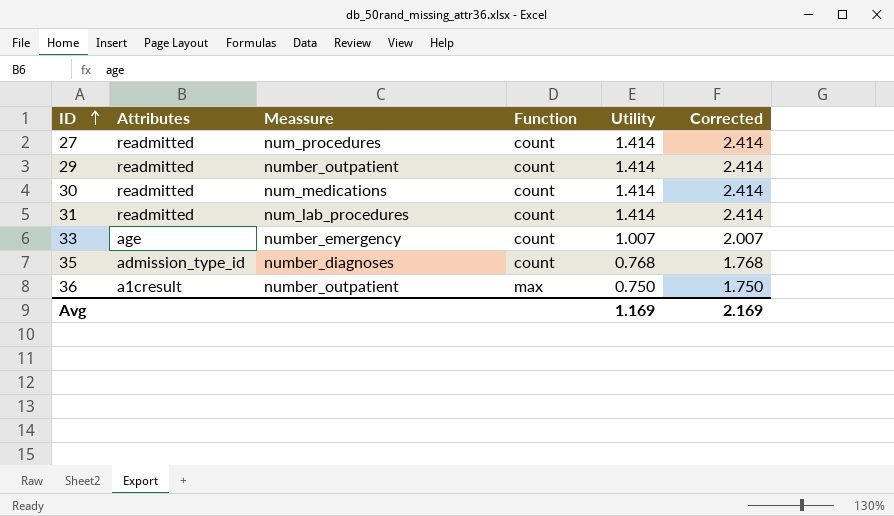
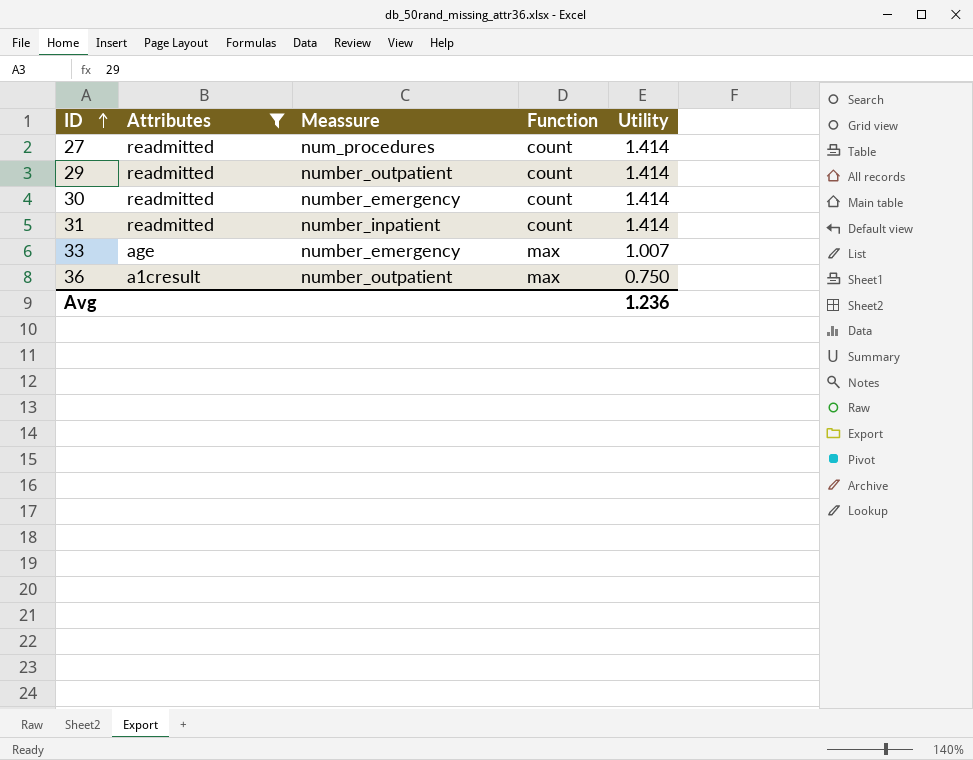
filter: none -> Attributes != admission_type_id
column Corrected | formula: [Utility] + 1 -> none
30 | Meassure: num_medications -> number_emergency
31 | Meassure: num_lab_procedures -> number_inpatient
33 | Function: count -> max
Avg | Utility: 1.169 -> 1.236

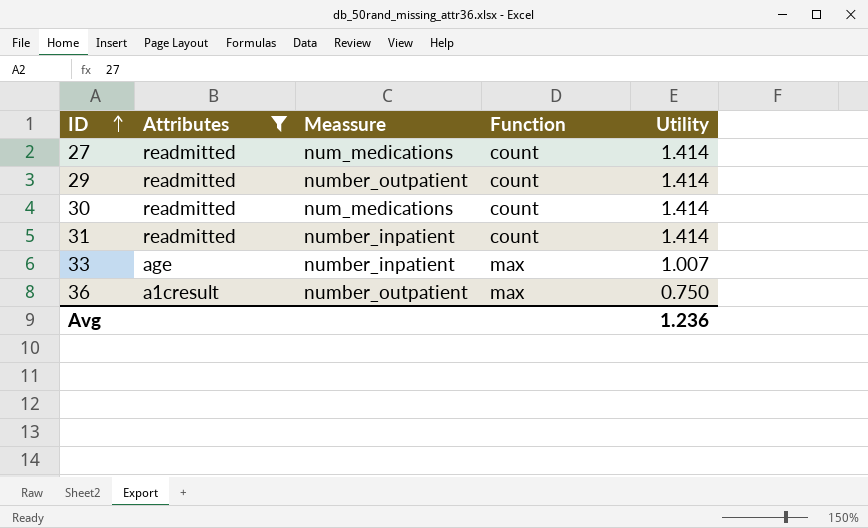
27 | Meassure: num_procedures -> num_medications
30 | Meassure: number_emergency -> num_medications
33 | Meassure: number_emergency -> number_inpatient

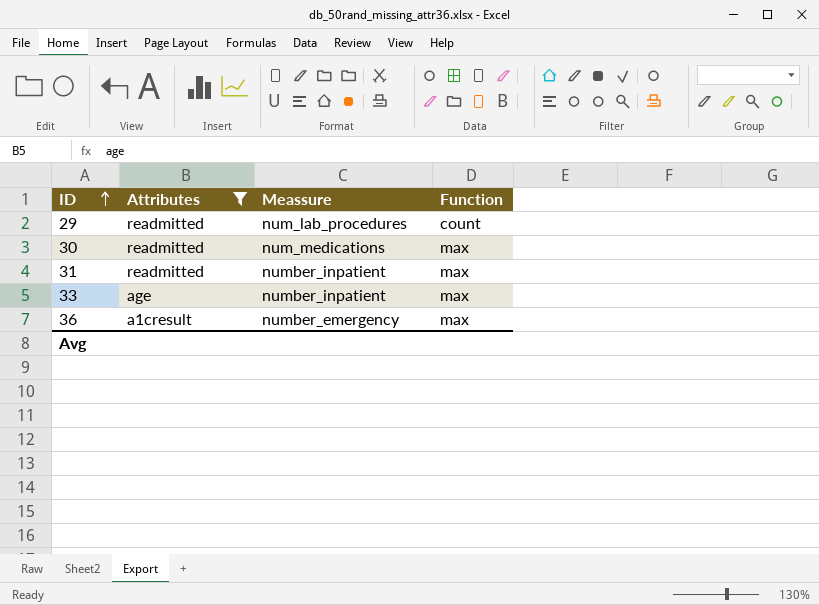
column Utility | position: 5 -> none
row 27: readmitted | num_medications | count | 1.414 -> none
29 | Meassure: number_outpatient -> num_lab_procedures
30 | Function: count -> max
31 | Function: count -> max
36 | Meassure: number_outpatient -> number_emergency

